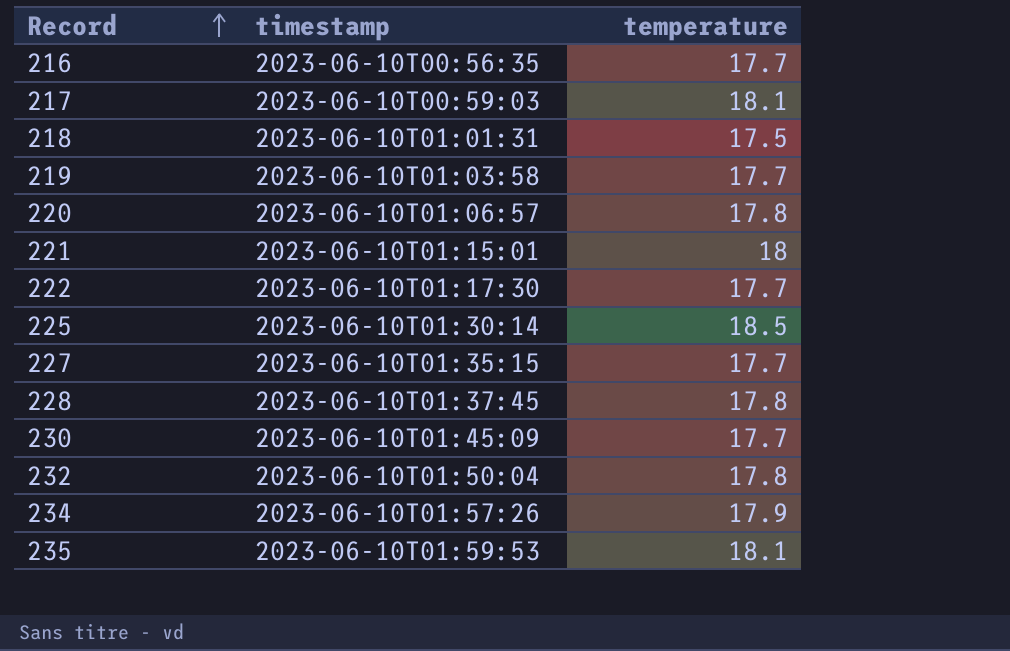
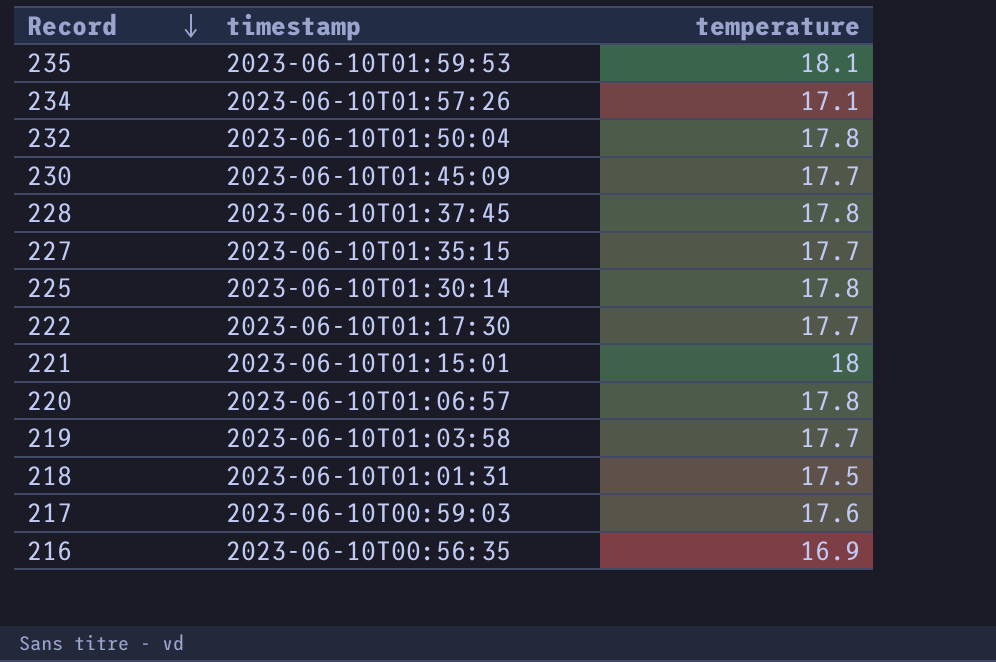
row order: Record ascending -> Record descending
234 | temperature: 17.9 -> 17.1
225 | temperature: 18.5 -> 17.8
217 | temperature: 18.1 -> 17.6
216 | temperature: 17.7 -> 16.9

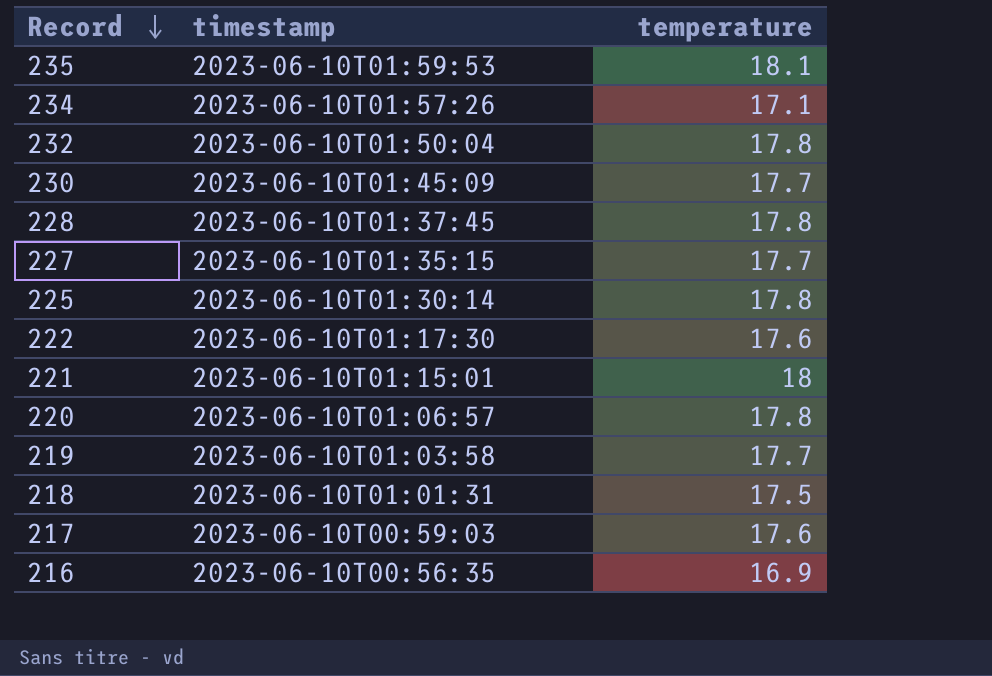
222 | temperature: 17.7 -> 17.6

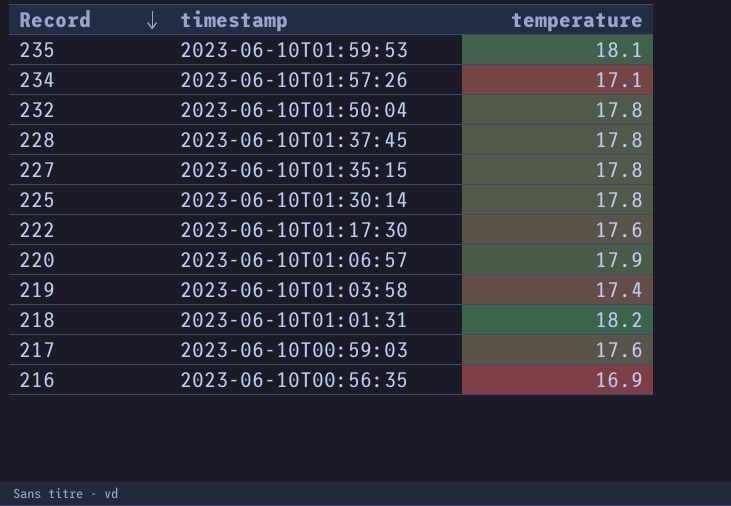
row 230: 2023-06-10T01:45:09 | 17.7 -> none
row 221: 2023-06-10T01:15:01 | 18 -> none
227 | temperature: 17.7 -> 17.8
220 | temperature: 17.8 -> 17.9
219 | temperature: 17.7 -> 17.4
218 | temperature: 17.5 -> 18.2

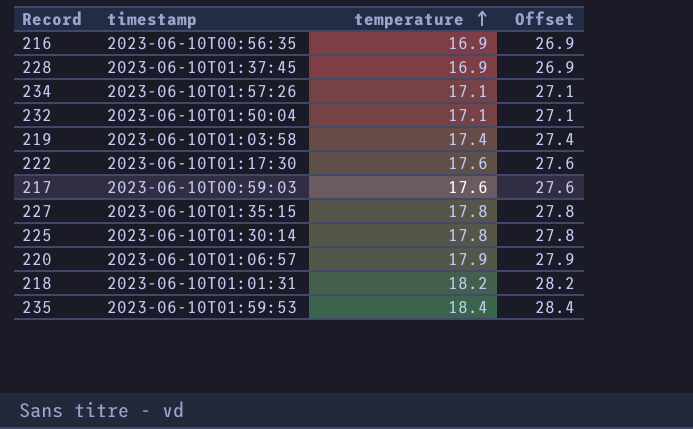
row order: Record descending -> temperature ascending
column Offset | formula: none -> [temperature] + 10
228 | temperature: 17.8 -> 16.9
232 | temperature: 17.8 -> 17.1
235 | temperature: 18.1 -> 18.4

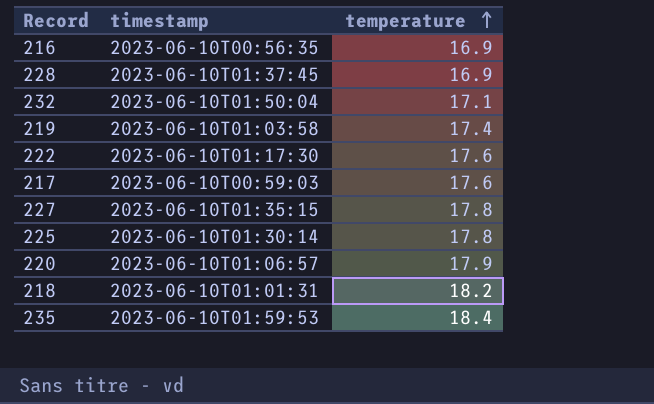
column Offset | formula: [temperature] + 10 -> none
row 234: 2023-06-10T01:57:26 | 17.1 | 27.1 -> none

